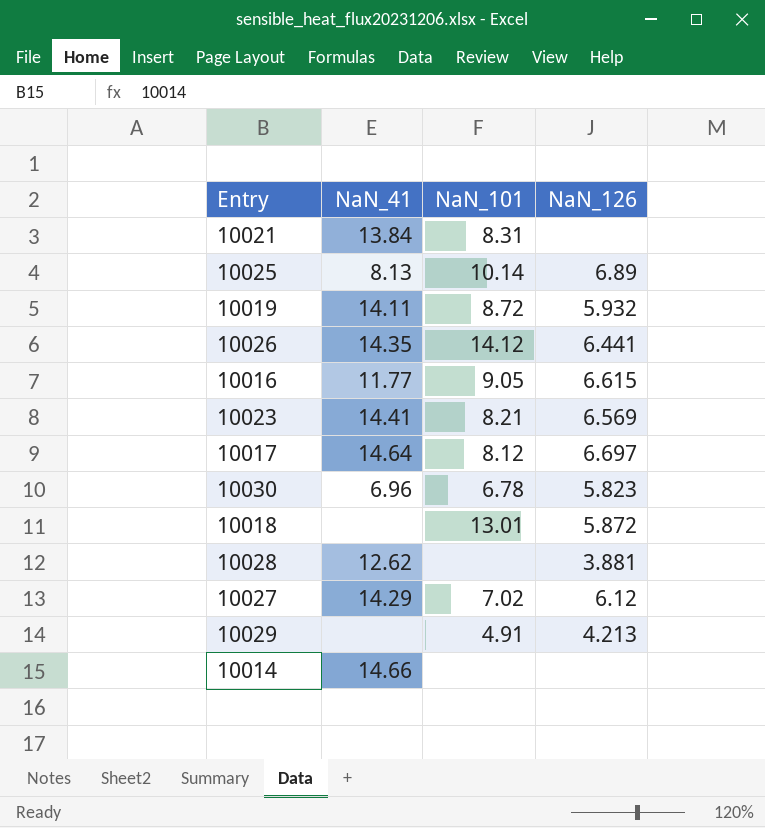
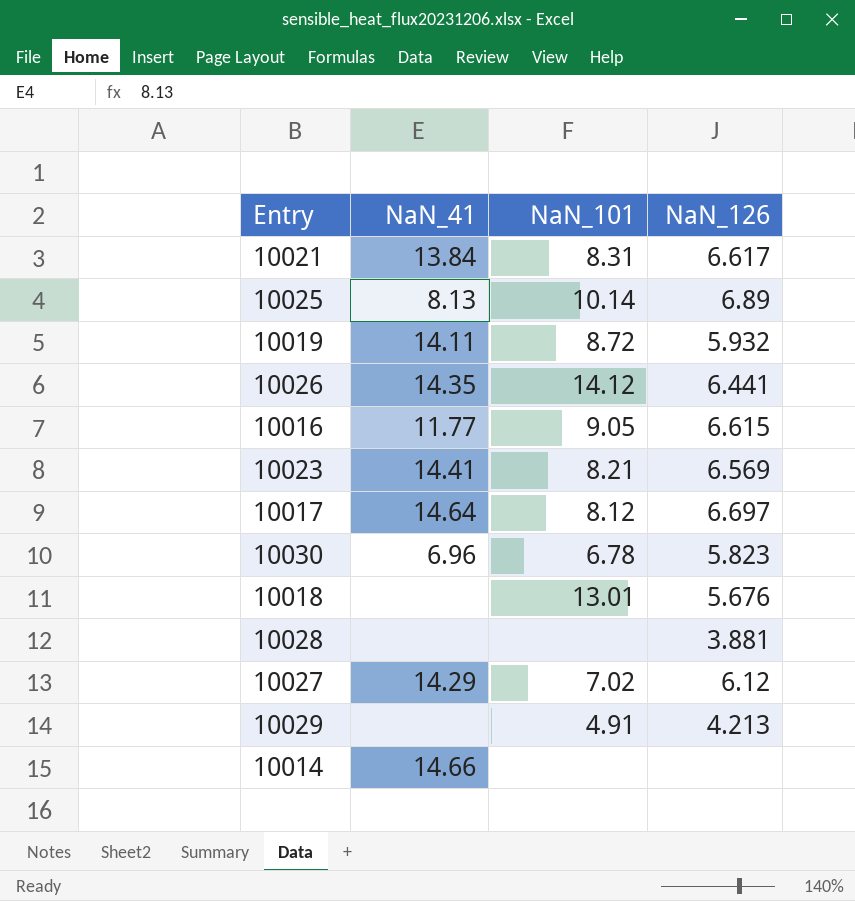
10021 | NaN_126: none -> 6.617
10018 | NaN_126: 5.872 -> 5.676
10028 | NaN_41: 12.62 -> none

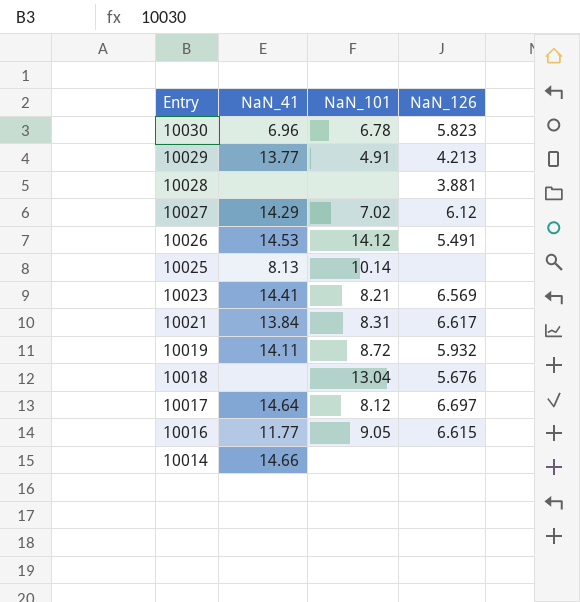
row order: none -> Entry descending
10029 | NaN_41: none -> 13.77
10026 | NaN_41: 14.35 -> 14.53
10026 | NaN_126: 6.441 -> 5.491
10025 | NaN_126: 6.89 -> none
10018 | NaN_101: 13.01 -> 13.04

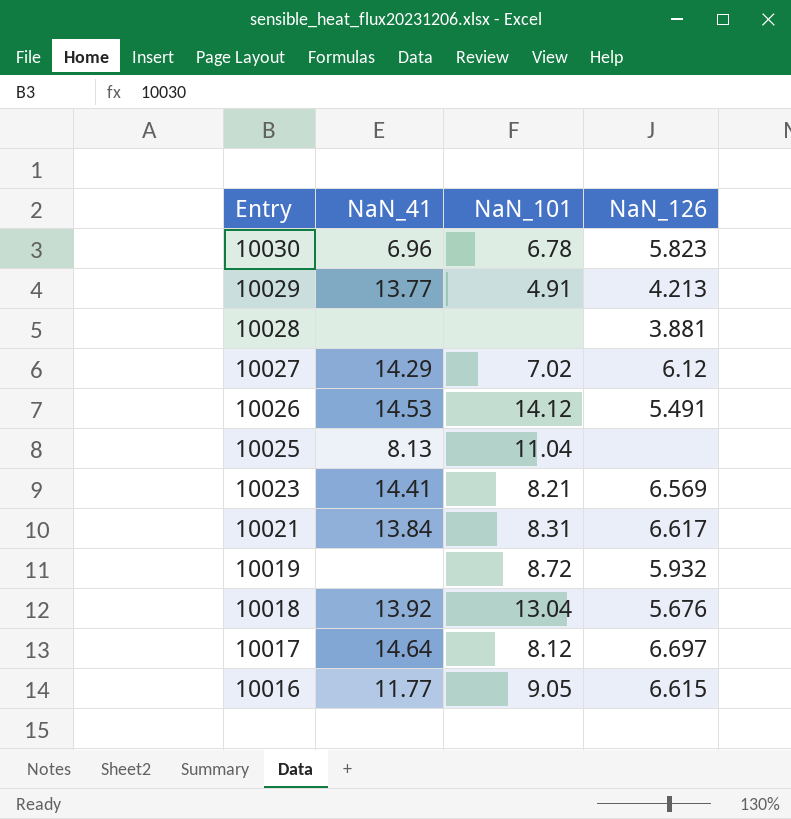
row 10014: 14.66 | none | none -> none
10025 | NaN_101: 10.14 -> 11.04
10019 | NaN_41: 14.11 -> none
10018 | NaN_41: none -> 13.92

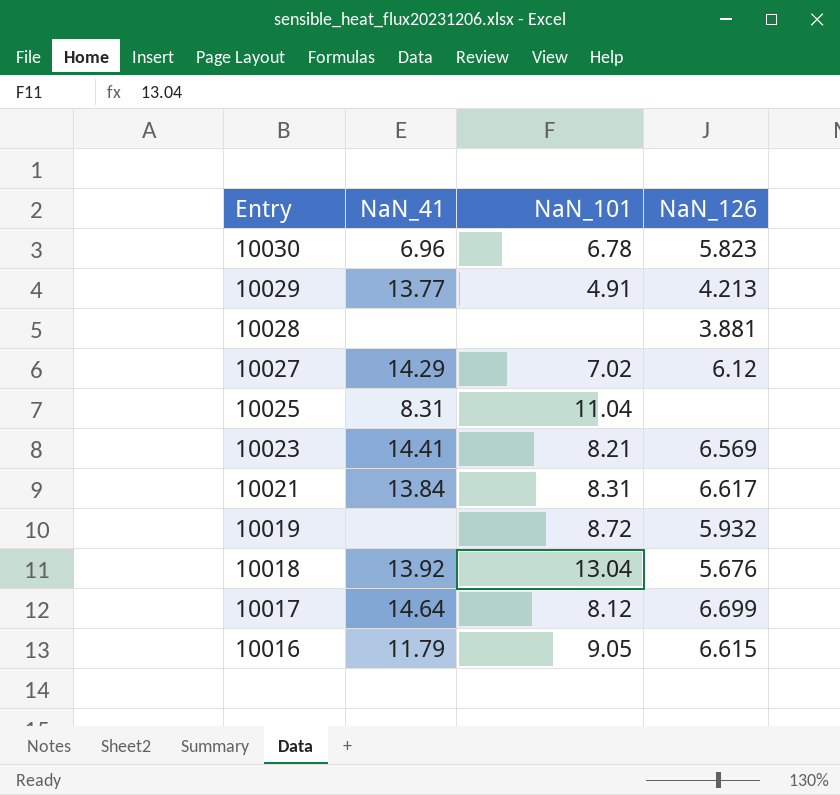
row 10026: 14.53 | 14.12 | 5.491 -> none
10025 | NaN_41: 8.13 -> 8.31
10017 | NaN_126: 6.697 -> 6.699
10016 | NaN_41: 11.77 -> 11.79

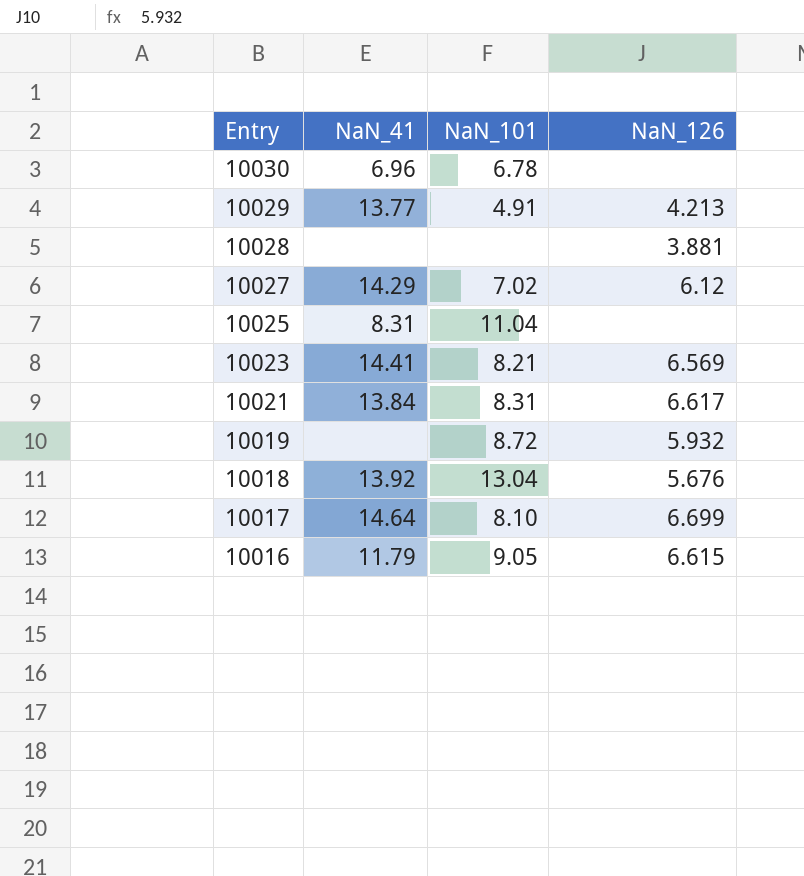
10030 | NaN_126: 5.823 -> none
10017 | NaN_101: 8.12 -> 8.10

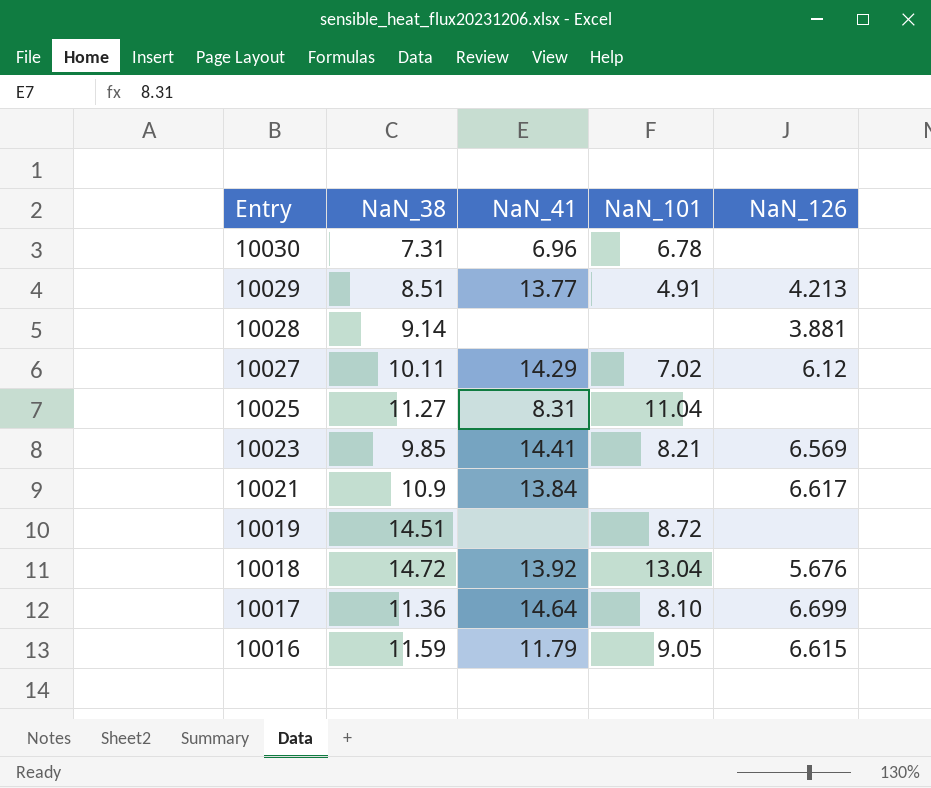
column NaN_38 | position: none -> 2
10021 | NaN_101: 8.31 -> none
10019 | NaN_126: 5.932 -> none

